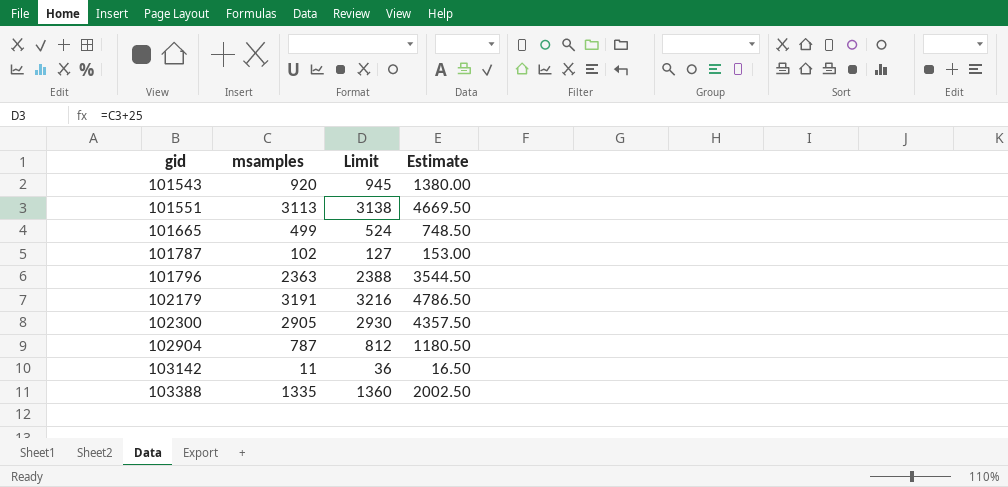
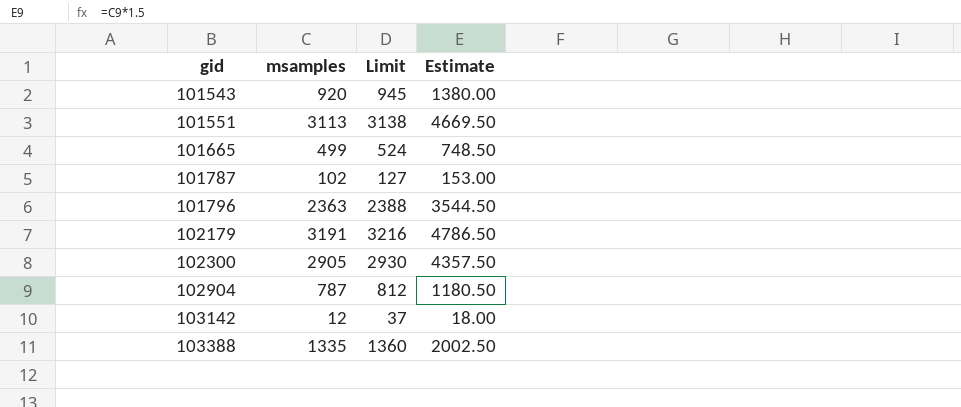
103142 | msamples: 11 -> 12
103142 | Limit: 36 -> 37
103142 | Estimate: 16.50 -> 18.00

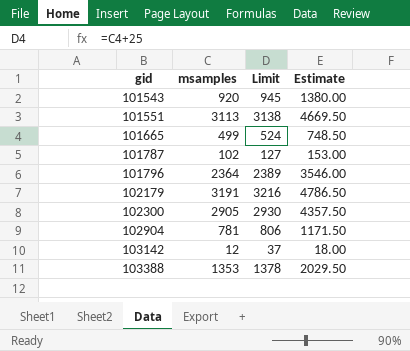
101796 | msamples: 2363 -> 2364
101796 | Limit: 2388 -> 2389
101796 | Estimate: 3544.50 -> 3546.00
102904 | msamples: 787 -> 781
102904 | Limit: 812 -> 806
102904 | Estimate: 1180.50 -> 1171.50
103388 | msamples: 1335 -> 1353
103388 | Limit: 1360 -> 1378
103388 | Estimate: 2002.50 -> 2029.50

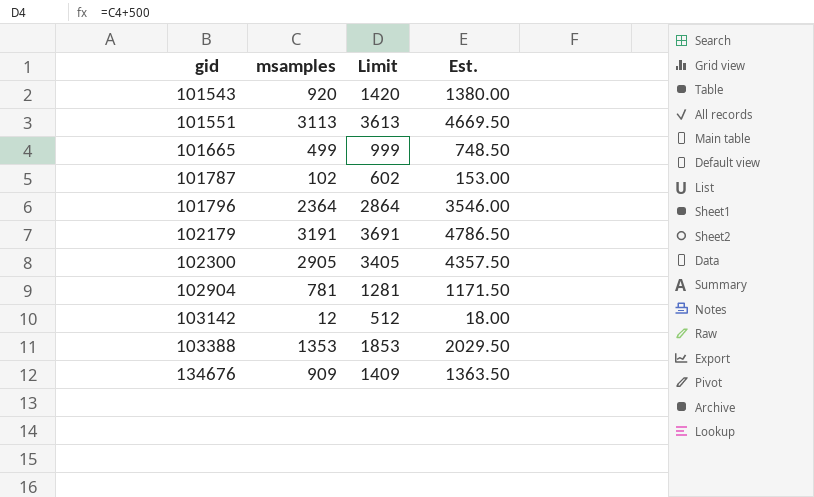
column Limit | formula: [msamples] + 25 -> [msamples] + 500
column name: Estimate -> Est.
row 134676: none -> 909 | 1409 | 1363.50

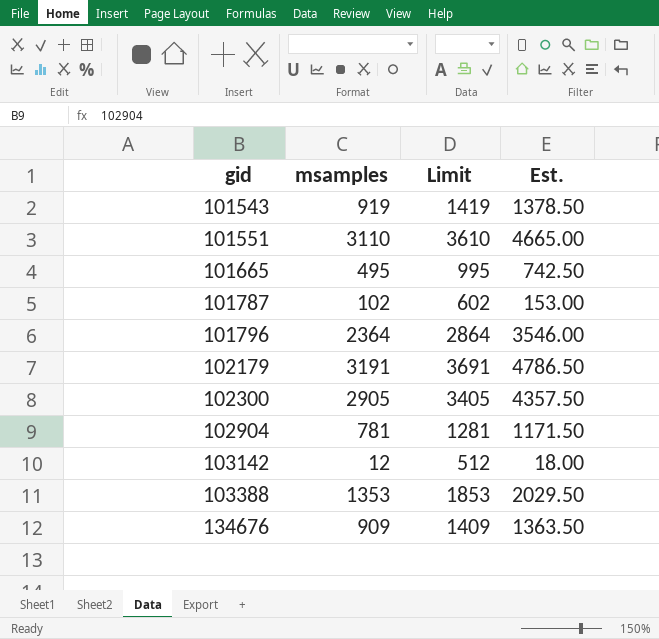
101543 | msamples: 920 -> 919
101543 | Limit: 1420 -> 1419
101543 | Est.: 1380.00 -> 1378.50
101551 | msamples: 3113 -> 3110
101551 | Limit: 3613 -> 3610
101551 | Est.: 4669.50 -> 4665.00
101665 | msamples: 499 -> 495
101665 | Limit: 999 -> 995
101665 | Est.: 748.50 -> 742.50

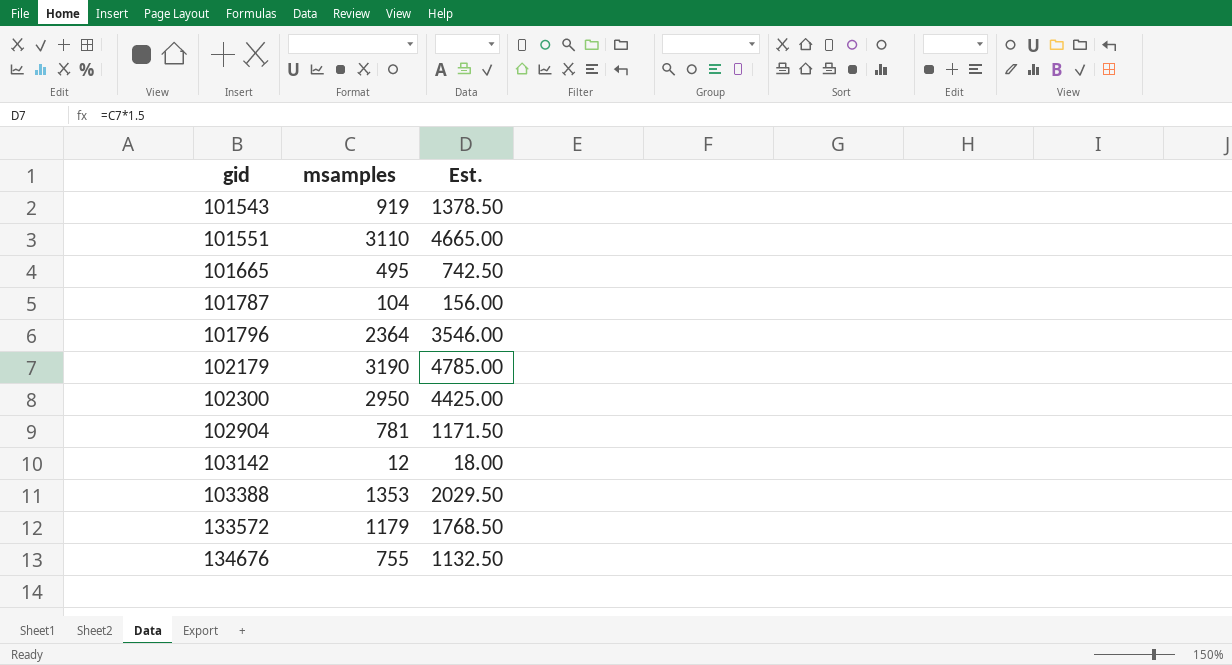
column Limit | formula: [msamples] + 500 -> none
101787 | msamples: 102 -> 104
101787 | Est.: 153.00 -> 156.00
102179 | msamples: 3191 -> 3190
102179 | Est.: 4786.50 -> 4785.00
102300 | msamples: 2905 -> 2950
102300 | Est.: 4357.50 -> 4425.00
row 133572: none -> 1179 | 1768.50
134676 | msamples: 909 -> 755
134676 | Est.: 1363.50 -> 1132.50

